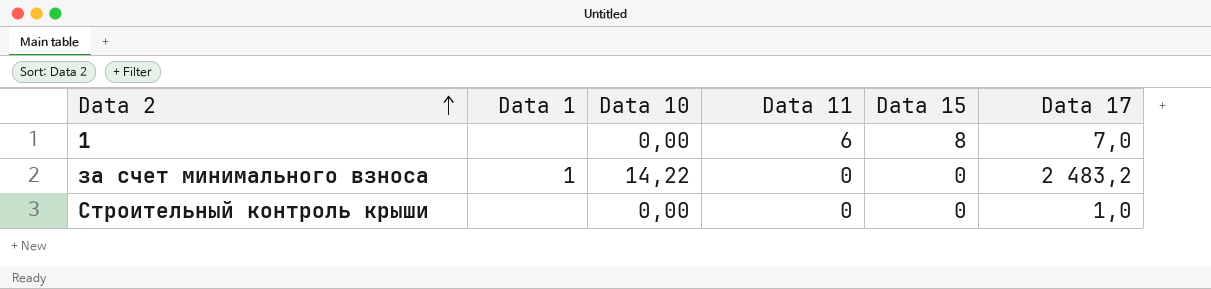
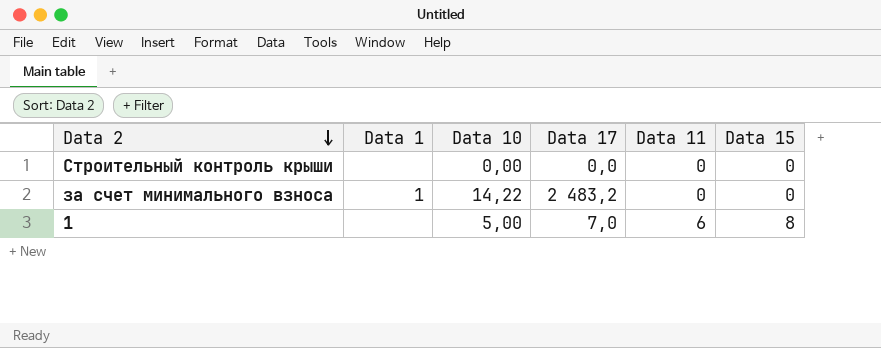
row order: Data 2 ascending -> Data 2 descending
column Data 17 | position: 6 -> 4
Строительный контроль крыши | Data 17: 1,0 -> 0,0
1 | Data 10: 0,00 -> 5,00

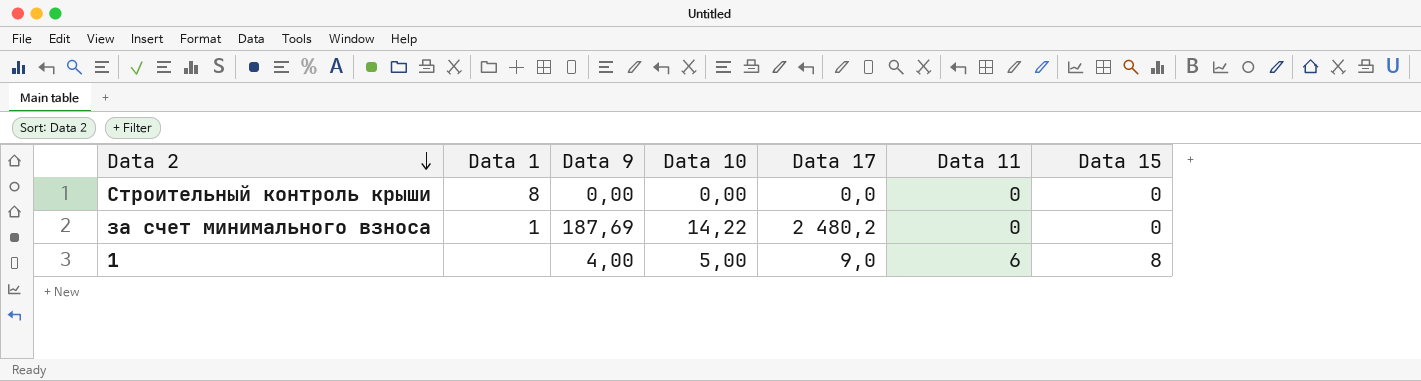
column Data 9 | position: none -> 3
Строительный контроль крыши | Data 1: none -> 8
за счет минимального взноса | Data 17: 2 483,2 -> 2 480,2
1 | Data 17: 7,0 -> 9,0

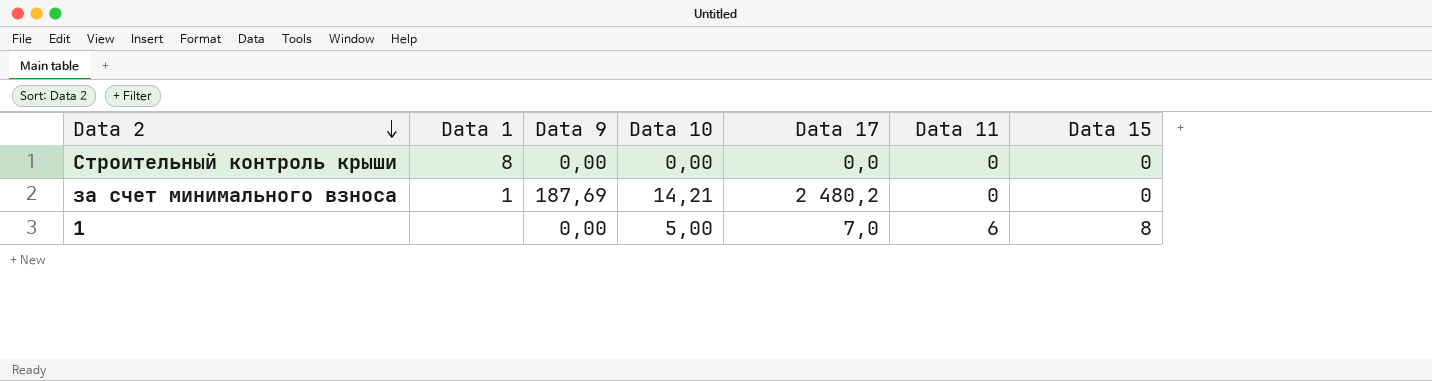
за счет минимального взноса | Data 10: 14,22 -> 14,21
1 | Data 9: 4,00 -> 0,00
1 | Data 17: 9,0 -> 7,0

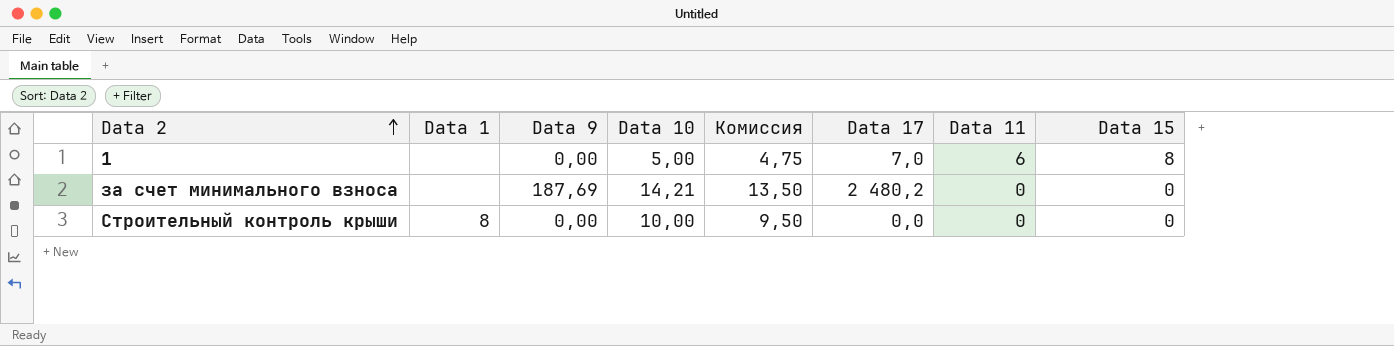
row order: Data 2 descending -> Data 2 ascending
column Комиссия | formula: none -> [Data 10] * 0,95
за счет минимального взноса | Data 1: 1 -> none
Строительный контроль крыши | Data 10: 0,00 -> 10,00

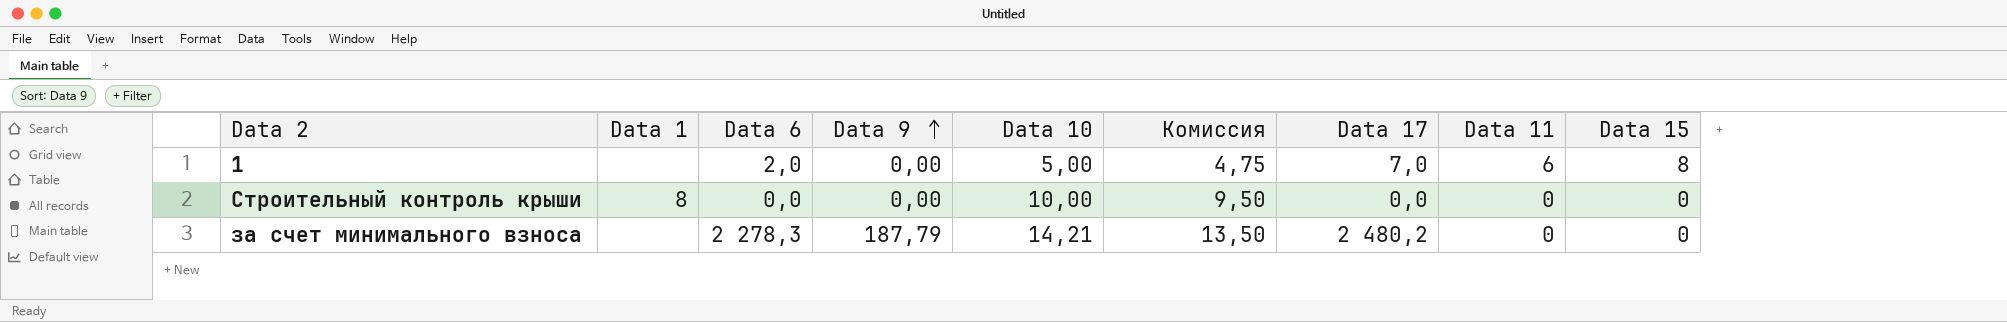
row order: Data 2 ascending -> Data 9 ascending
column Data 6 | position: none -> 3
за счет минимального взноса | Data 9: 187,69 -> 187,79

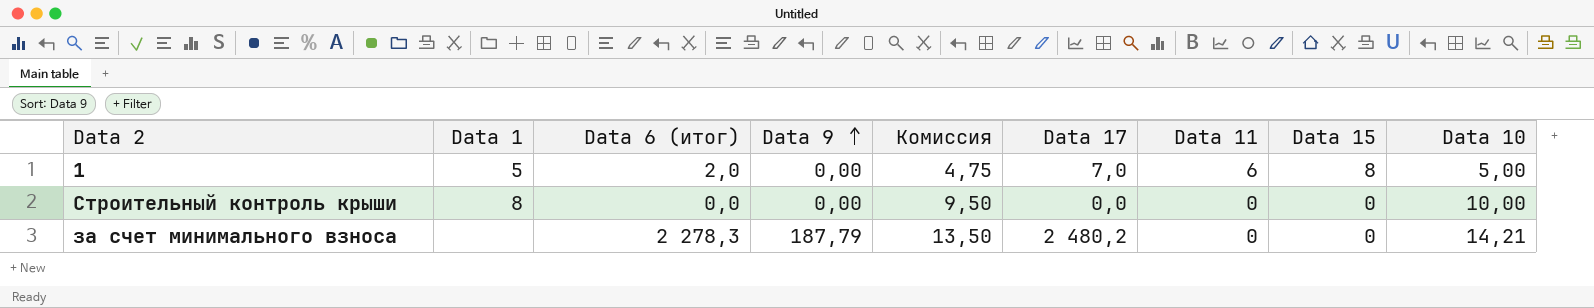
column name: Data 6 -> Data 6 (итог)
column Data 10 | position: 5 -> 9
1 | Data 1: none -> 5

